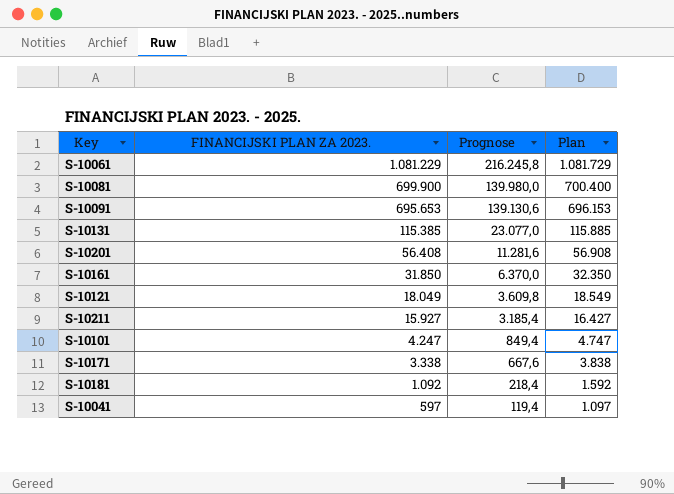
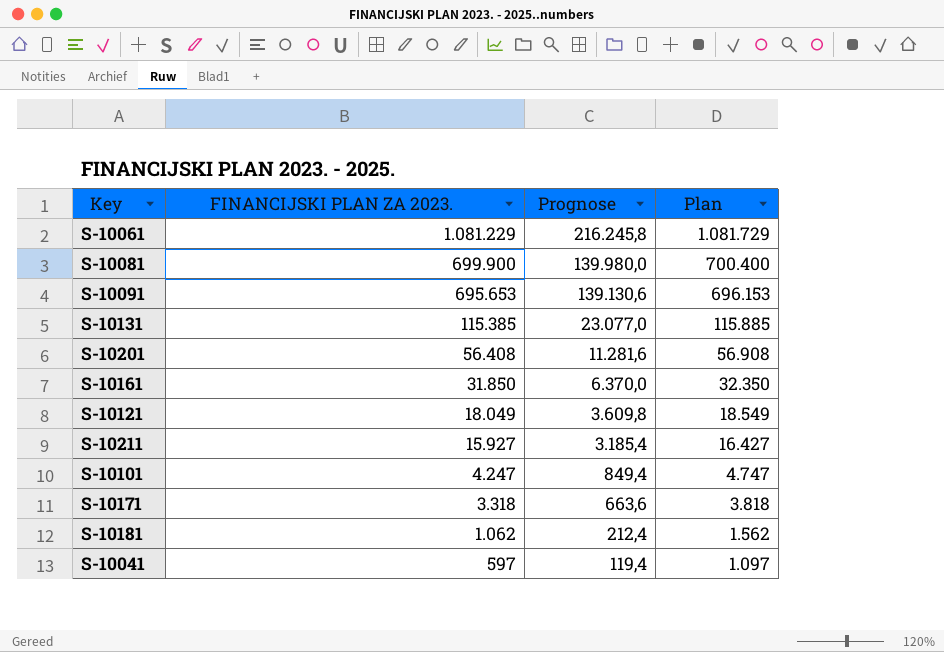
S-10171 | FINANCIJSKI PLAN ZA 2023.: 3.338 -> 3.318
S-10171 | Prognose: 667,6 -> 663,6
S-10171 | Plan: 3.838 -> 3.818
S-10181 | FINANCIJSKI PLAN ZA 2023.: 1.092 -> 1.062
S-10181 | Prognose: 218,4 -> 212,4
S-10181 | Plan: 1.592 -> 1.562

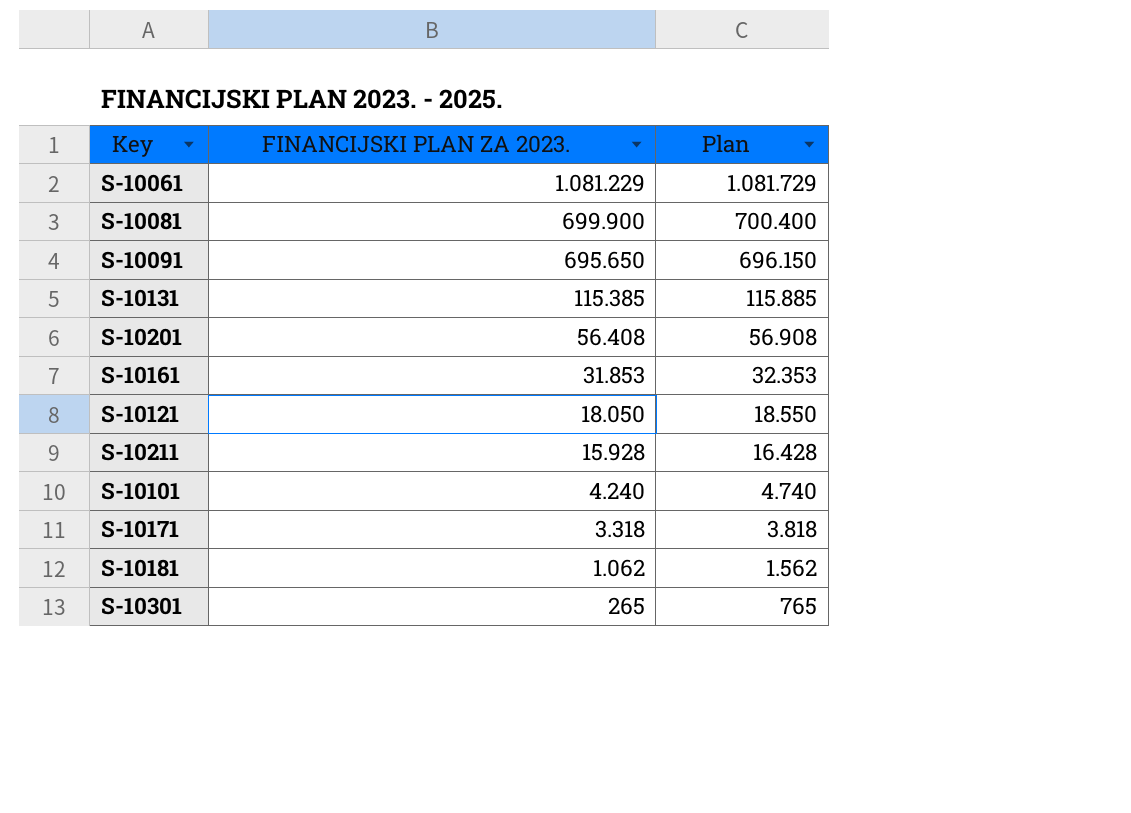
column Prognose | formula: [FINANCIJSKI PLAN ZA 2023.] * 0,2 -> none
row S-10041: 597 | 119,4 | 1.097 -> none
S-10091 | FINANCIJSKI PLAN ZA 2023.: 695.653 -> 695.650
S-10091 | Plan: 696.153 -> 696.150
S-10161 | FINANCIJSKI PLAN ZA 2023.: 31.850 -> 31.853
S-10161 | Plan: 32.350 -> 32.353
S-10121 | FINANCIJSKI PLAN ZA 2023.: 18.049 -> 18.050
S-10121 | Plan: 18.549 -> 18.550
S-10211 | FINANCIJSKI PLAN ZA 2023.: 15.927 -> 15.928
S-10211 | Plan: 16.427 -> 16.428
S-10101 | FINANCIJSKI PLAN ZA 2023.: 4.247 -> 4.240
S-10101 | Plan: 4.747 -> 4.740
row S-10301: none -> 265 | 765

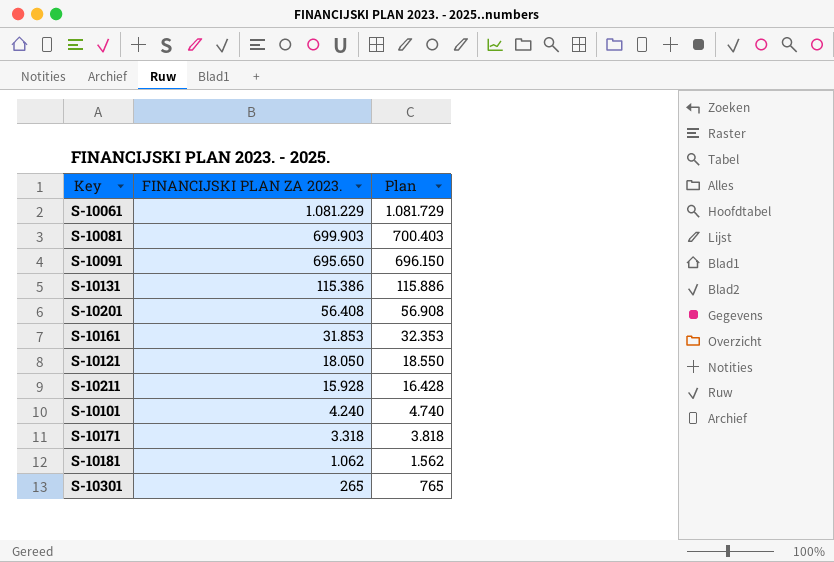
S-10081 | FINANCIJSKI PLAN ZA 2023.: 699.900 -> 699.903
S-10081 | Plan: 700.400 -> 700.403
S-10131 | FINANCIJSKI PLAN ZA 2023.: 115.385 -> 115.386
S-10131 | Plan: 115.885 -> 115.886

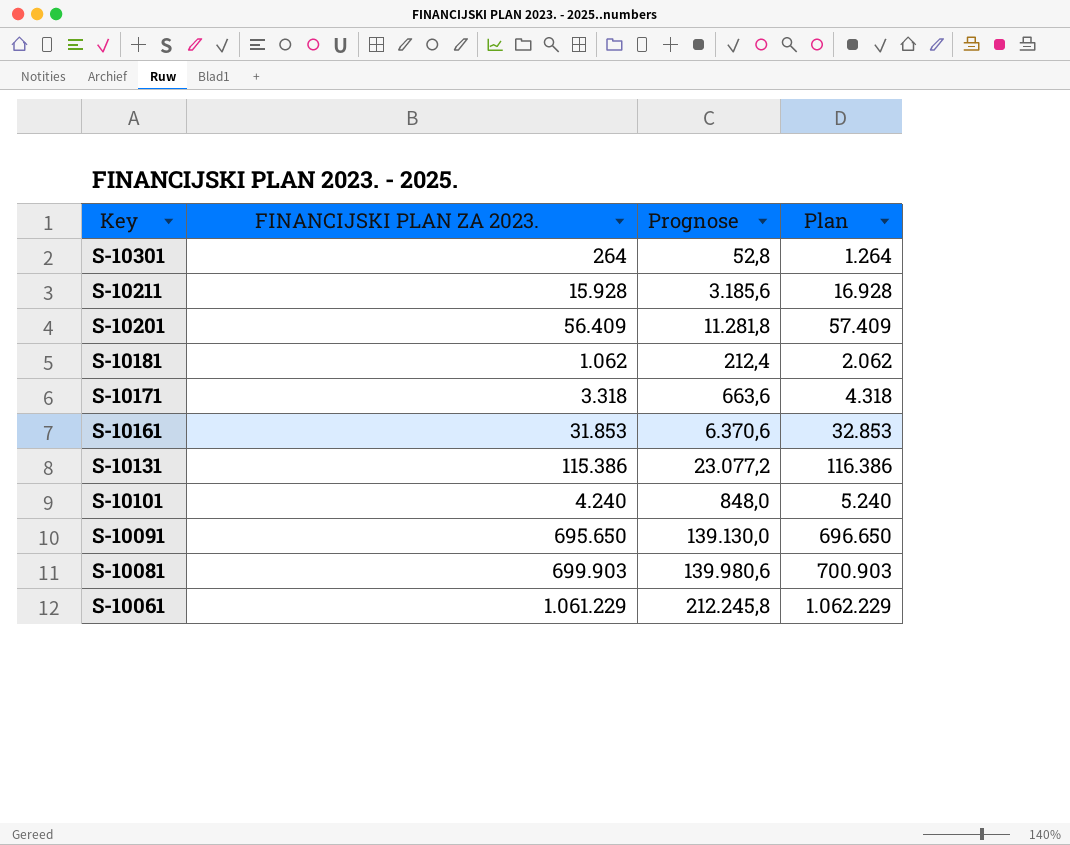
row order: FINANCIJSKI PLAN ZA 2023. descending -> Key descending
column Prognose | formula: none -> [FINANCIJSKI PLAN ZA 2023.] * 0,2
column Plan | formula: [FINANCIJSKI PLAN ZA 2023.] + 500 -> [FINANCIJSKI PLAN ZA 2023.] + 1000
row S-10121: 18.050 | 18.550 -> none
S-10301 | FINANCIJSKI PLAN ZA 2023.: 265 -> 264
S-10201 | FINANCIJSKI PLAN ZA 2023.: 56.408 -> 56.409
S-10061 | FINANCIJSKI PLAN ZA 2023.: 1.081.229 -> 1.061.229

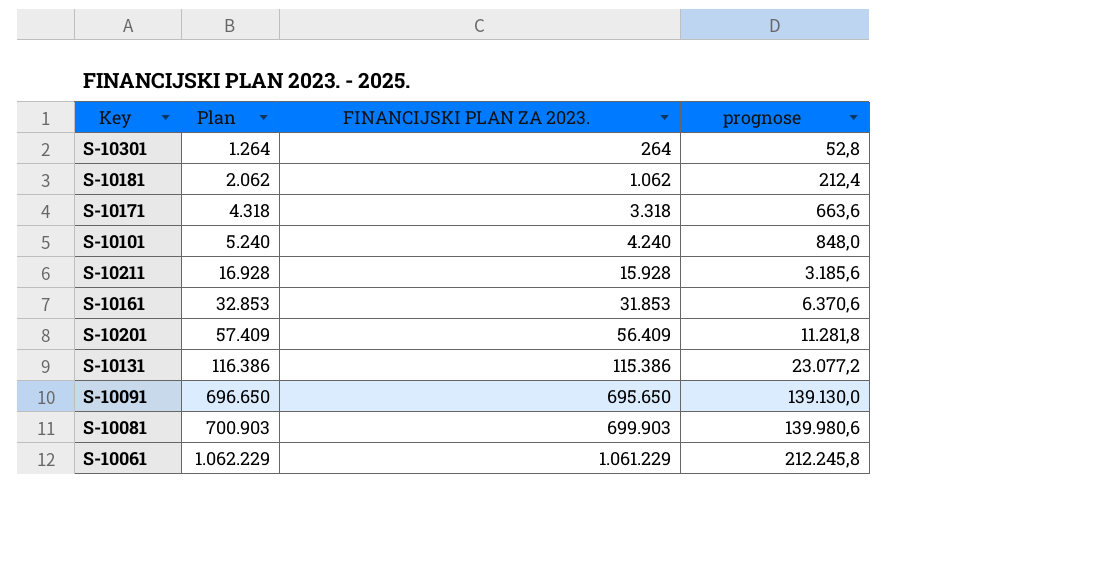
row order: Key descending -> Plan ascending
column Plan | position: 4 -> 2
column name: Prognose -> prognose

